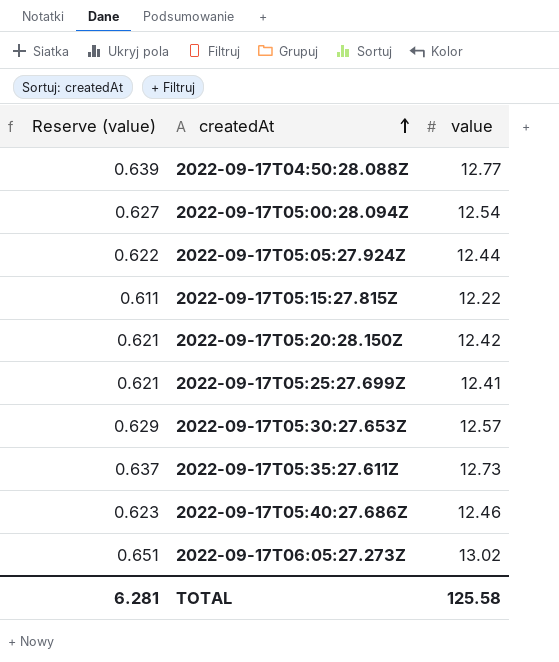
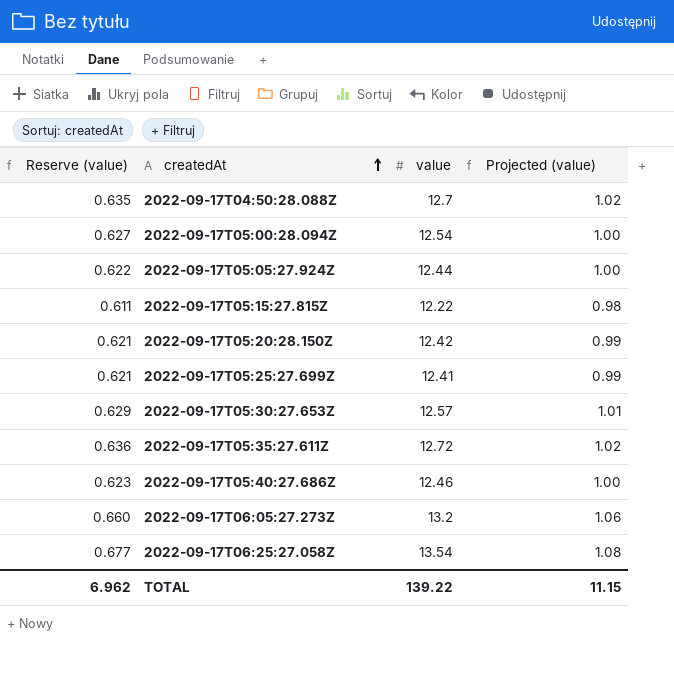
column Projected (value) | formula: none -> [value] * 0.08
2022-09-17T04:50:28.088Z | Reserve (value): 0.639 -> 0.635
2022-09-17T04:50:28.088Z | value: 12.77 -> 12.7
2022-09-17T05:35:27.611Z | Reserve (value): 0.637 -> 0.636
2022-09-17T05:35:27.611Z | value: 12.73 -> 12.72
2022-09-17T06:05:27.273Z | Reserve (value): 0.651 -> 0.660
2022-09-17T06:05:27.273Z | value: 13.02 -> 13.2
row 2022-09-17T06:25:27.058Z: none -> 0.677 | 13.54 | 1.08
TOTAL | Reserve (value): 6.281 -> 6.962
TOTAL | value: 125.58 -> 139.22

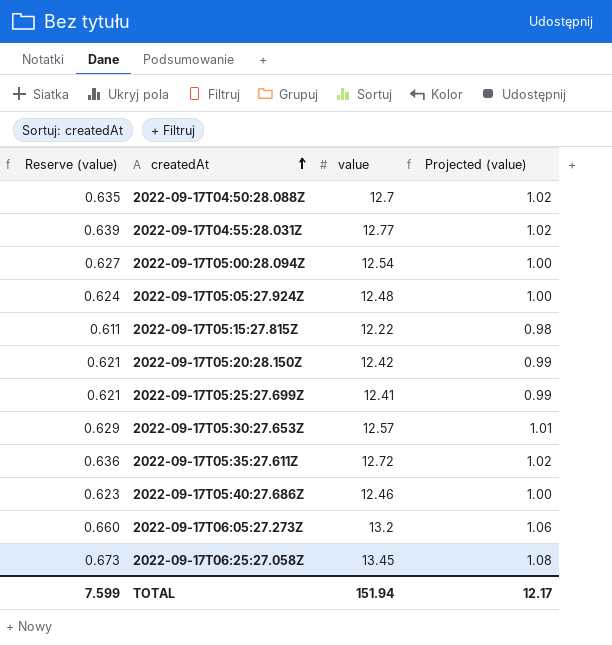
row 2022-09-17T04:55:28.031Z: none -> 0.639 | 12.77 | 1.02
2022-09-17T05:05:27.924Z | Reserve (value): 0.622 -> 0.624
2022-09-17T05:05:27.924Z | value: 12.44 -> 12.48
2022-09-17T06:25:27.058Z | Reserve (value): 0.677 -> 0.673
2022-09-17T06:25:27.058Z | value: 13.54 -> 13.45
TOTAL | Reserve (value): 6.962 -> 7.599
TOTAL | value: 139.22 -> 151.94
TOTAL | Projected (value): 11.15 -> 12.17

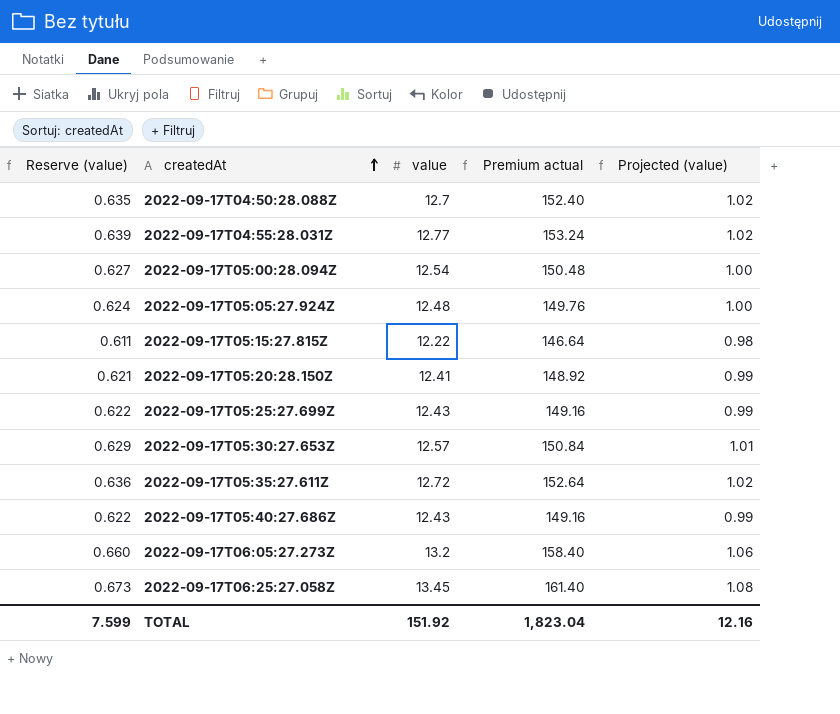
column Premium actual | formula: none -> [value] * 12
2022-09-17T05:20:28.150Z | value: 12.42 -> 12.41
2022-09-17T05:25:27.699Z | Reserve (value): 0.621 -> 0.622
2022-09-17T05:25:27.699Z | value: 12.41 -> 12.43
2022-09-17T05:40:27.686Z | Reserve (value): 0.623 -> 0.622
2022-09-17T05:40:27.686Z | value: 12.46 -> 12.43
2022-09-17T05:40:27.686Z | Projected (value): 1.00 -> 0.99
TOTAL | value: 151.94 -> 151.92
TOTAL | Projected (value): 12.17 -> 12.16

